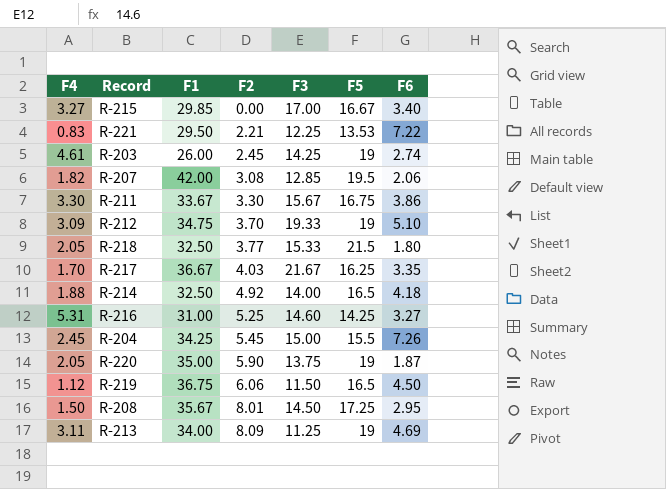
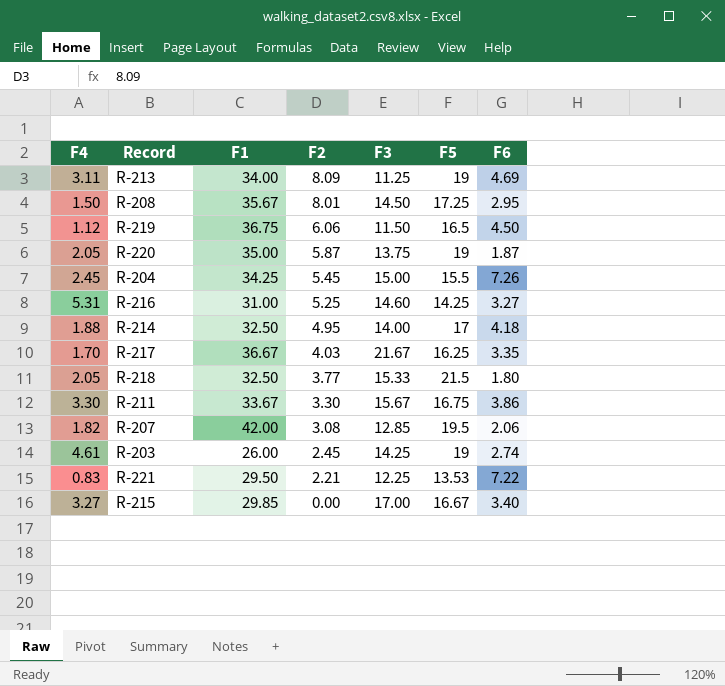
row order: F2 ascending -> F2 descending
row R-212: 3.09 | 34.75 | 3.70 | 19.33 | 19 | 5.10 -> none
R-220 | F2: 5.90 -> 5.87
R-214 | F2: 4.92 -> 4.95
R-214 | F5: 16.5 -> 17

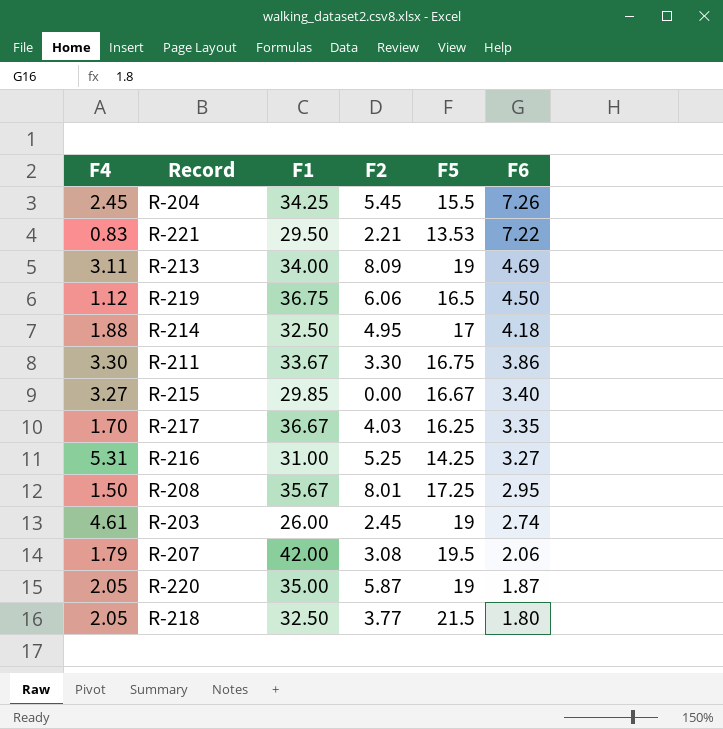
row order: F2 descending -> F6 descending
column F3 | position: 5 -> none
R-207 | F4: 1.82 -> 1.79

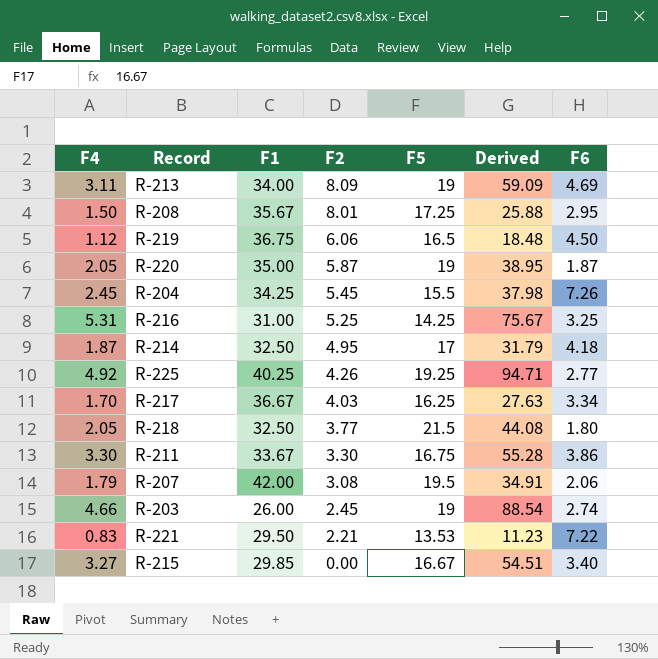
row order: F6 descending -> F2 descending
column Derived | formula: none -> [F4] * [F5]
R-216 | F6: 3.27 -> 3.25
R-214 | F4: 1.88 -> 1.87
row R-225: none -> 4.92 | 40.25 | 4.26 | 19.25 | 94.71 | 2.77
R-217 | F6: 3.35 -> 3.34
R-203 | F4: 4.61 -> 4.66

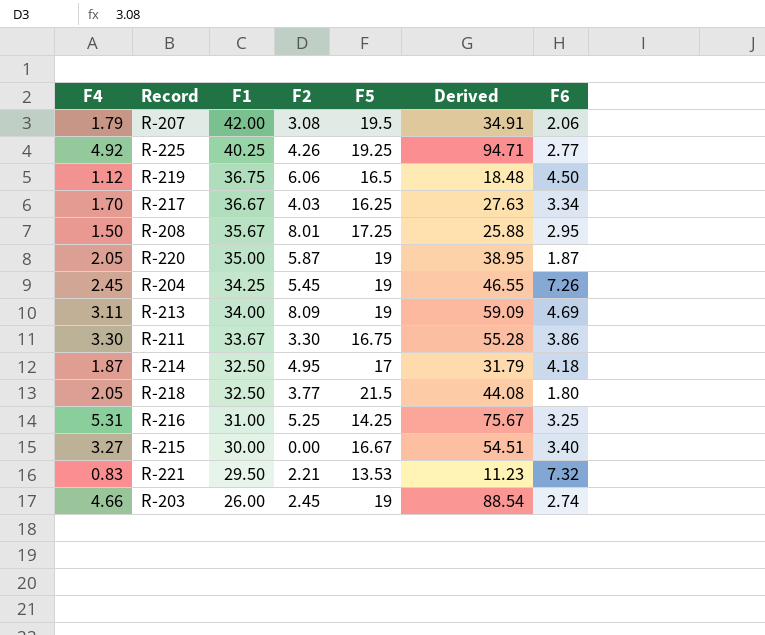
row order: F2 descending -> F1 descending
R-204 | F5: 15.5 -> 19
R-204 | Derived: 37.98 -> 46.55
R-215 | F1: 29.85 -> 30.00
R-221 | F6: 7.22 -> 7.32

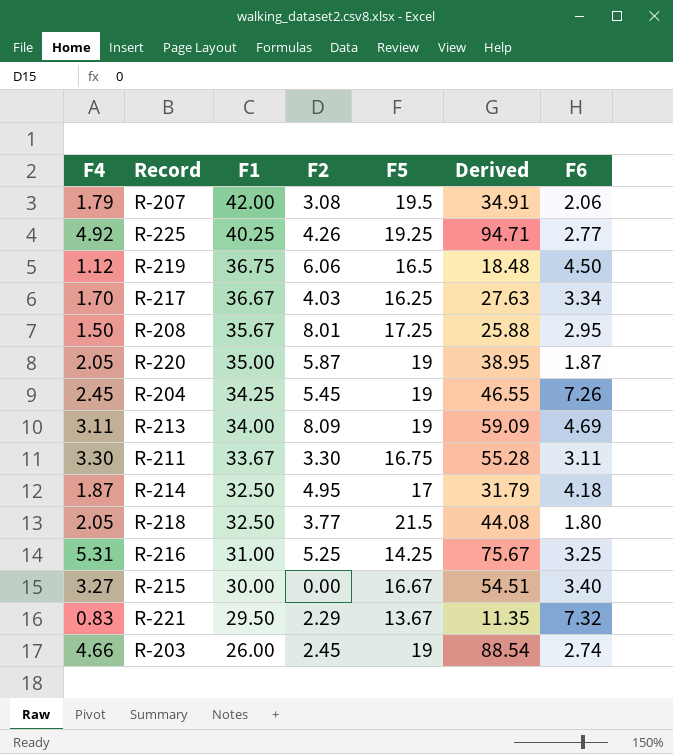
R-211 | F6: 3.86 -> 3.11
R-221 | F2: 2.21 -> 2.29
R-221 | F5: 13.53 -> 13.67
R-221 | Derived: 11.23 -> 11.35

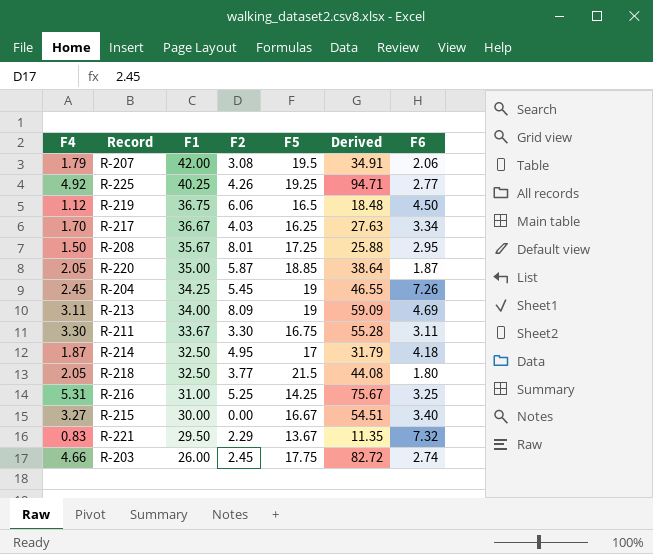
R-220 | F5: 19 -> 18.85
R-220 | Derived: 38.95 -> 38.64
R-203 | F5: 19 -> 17.75
R-203 | Derived: 88.54 -> 82.72

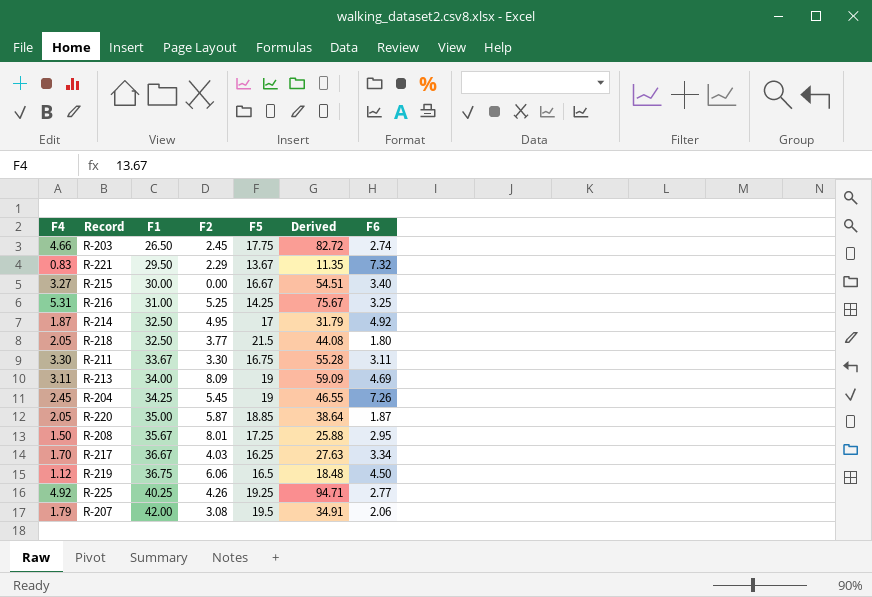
row order: F1 descending -> F1 ascending
R-203 | F1: 26.00 -> 26.50
R-214 | F6: 4.18 -> 4.92

